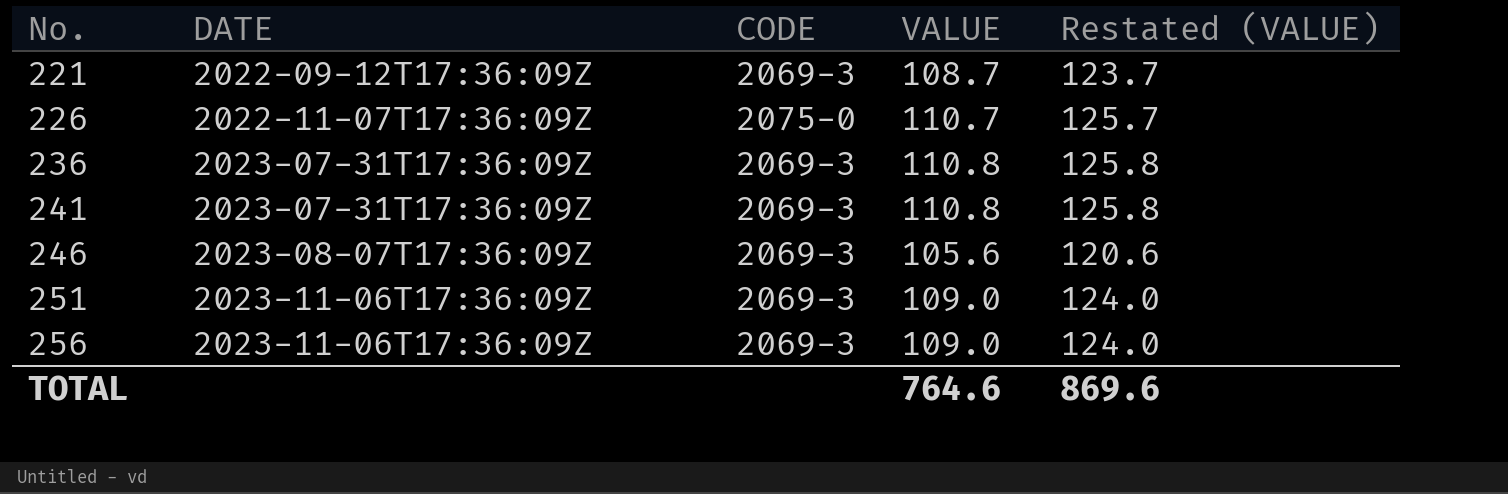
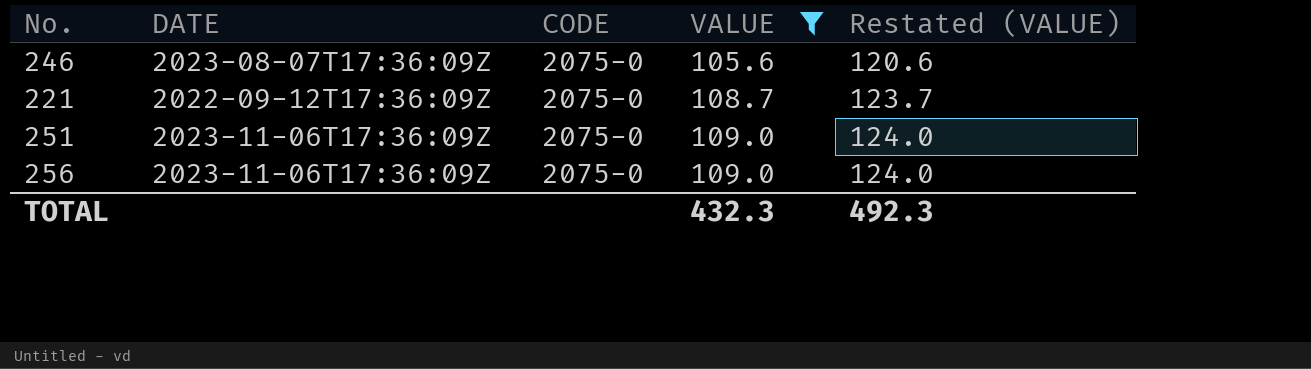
filter: none -> VALUE <= 109.0
row order: No. ascending -> VALUE ascending
246 | CODE: 2069-3 -> 2075-0
221 | CODE: 2069-3 -> 2075-0
251 | CODE: 2069-3 -> 2075-0
256 | CODE: 2069-3 -> 2075-0
TOTAL | VALUE: 764.6 -> 432.3
TOTAL | Restated (VALUE): 869.6 -> 492.3

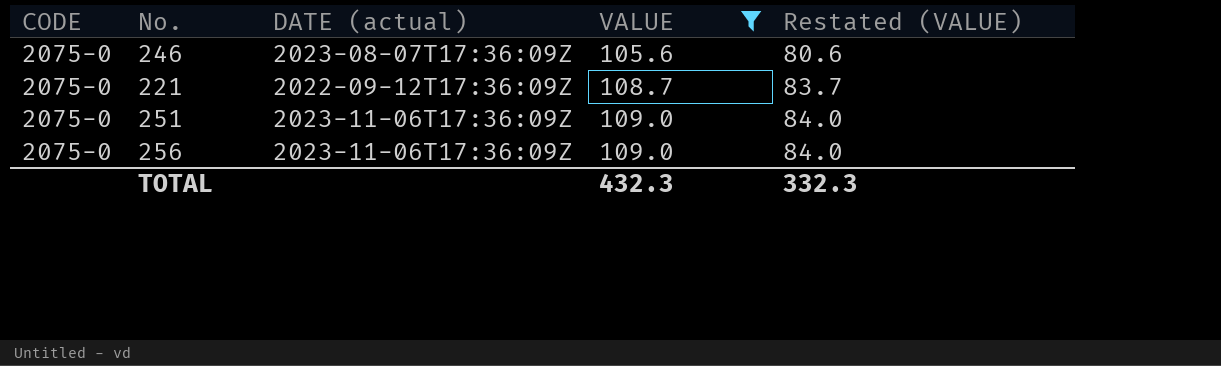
column CODE | position: 3 -> 1
column name: DATE -> DATE (actual)
column Restated (VALUE) | formula: [VALUE] + 15 -> [VALUE] - 25
TOTAL | Restated (VALUE): 492.3 -> 332.3

